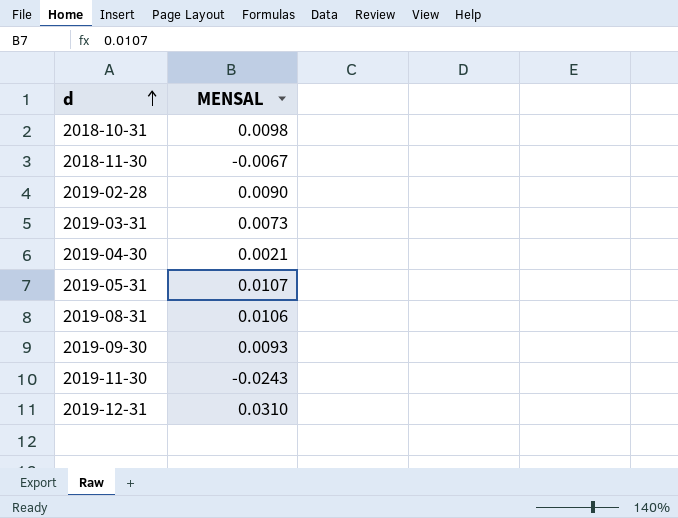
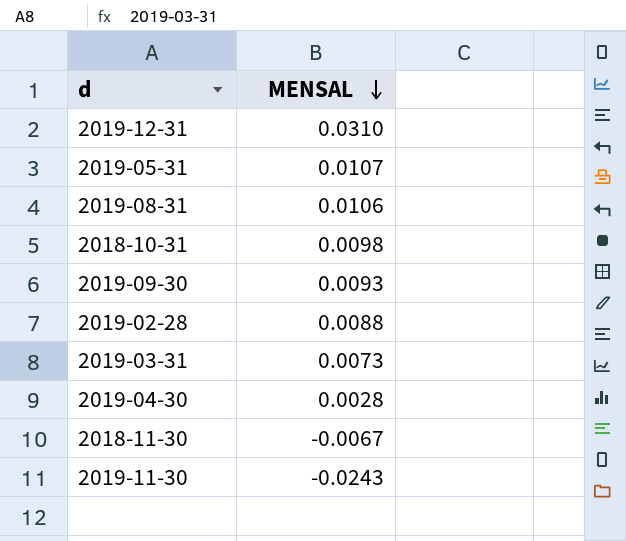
row order: d ascending -> MENSAL descending
2019-02-28 | MENSAL: 0.0090 -> 0.0088
2019-04-30 | MENSAL: 0.0021 -> 0.0028

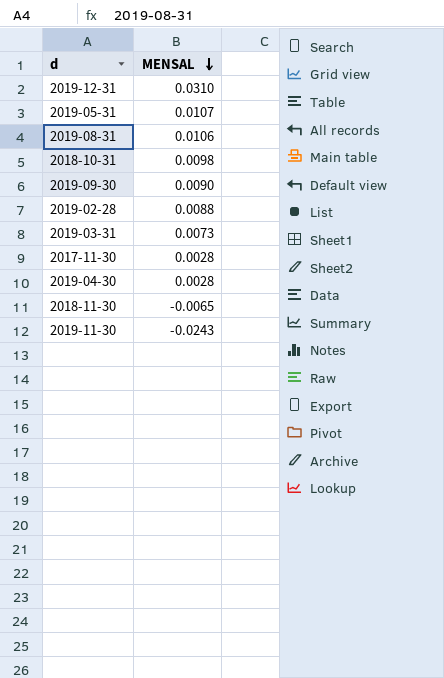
2019-09-30 | MENSAL: 0.0093 -> 0.0090
row 2017-11-30: none -> 0.0028
2018-11-30 | MENSAL: -0.0067 -> -0.0065

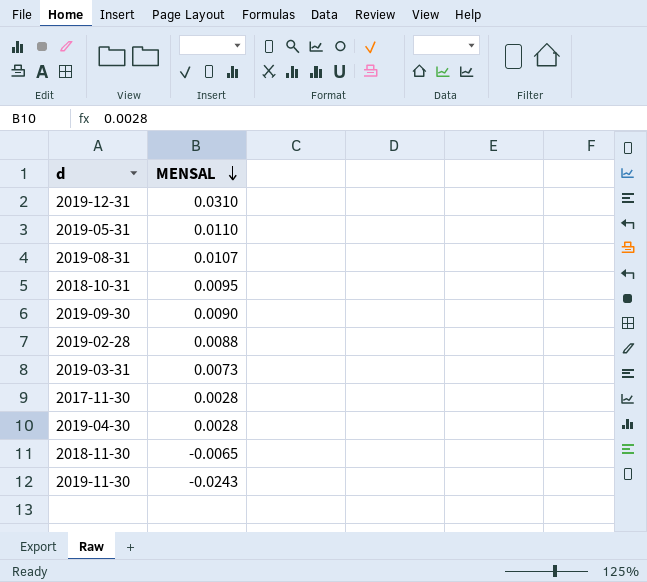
2019-05-31 | MENSAL: 0.0107 -> 0.0110
2019-08-31 | MENSAL: 0.0106 -> 0.0107
2018-10-31 | MENSAL: 0.0098 -> 0.0095

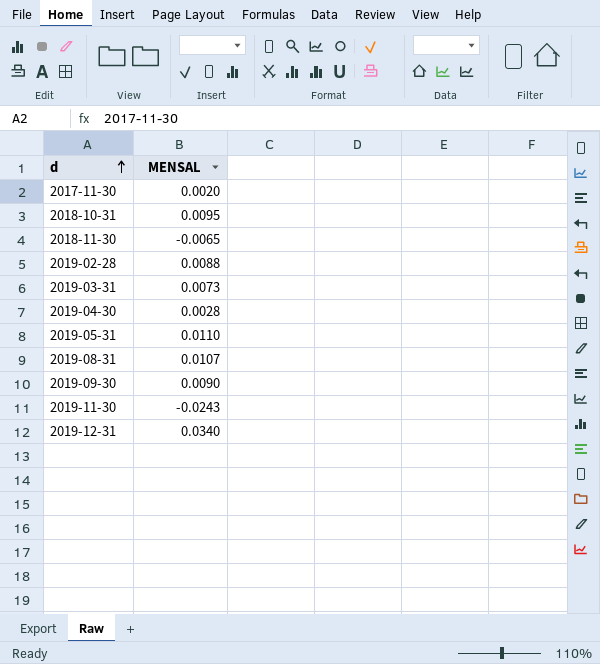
row order: MENSAL descending -> d ascending
2017-11-30 | MENSAL: 0.0028 -> 0.0020
2019-12-31 | MENSAL: 0.0310 -> 0.0340

